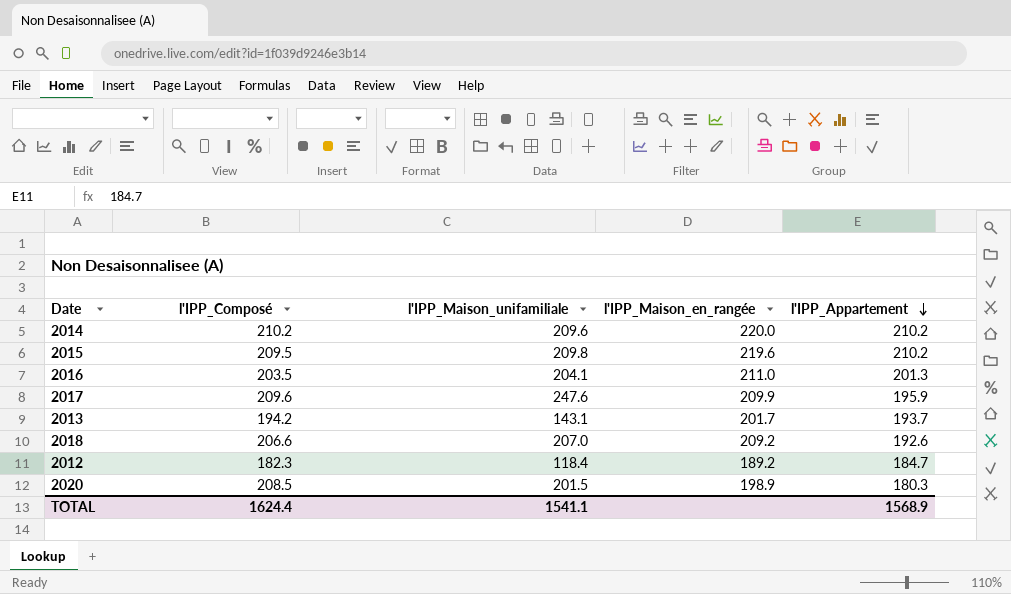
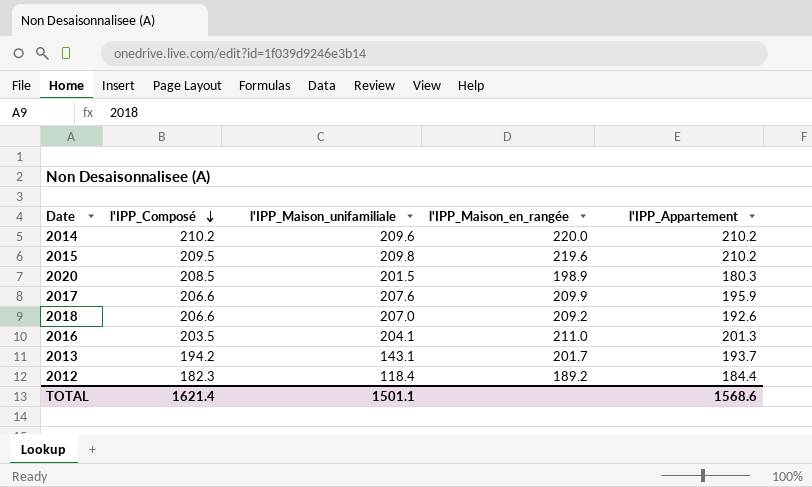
row order: l'IPP_Appartement descending -> l'IPP_Composé descending
2017 | l'IPP_Composé: 209.6 -> 206.6
2017 | l'IPP_Maison_unifamiliale: 247.6 -> 207.6
2012 | l'IPP_Appartement: 184.7 -> 184.4
TOTAL | l'IPP_Composé: 1624.4 -> 1621.4
TOTAL | l'IPP_Maison_unifamiliale: 1541.1 -> 1501.1
TOTAL | l'IPP_Appartement: 1568.9 -> 1568.6

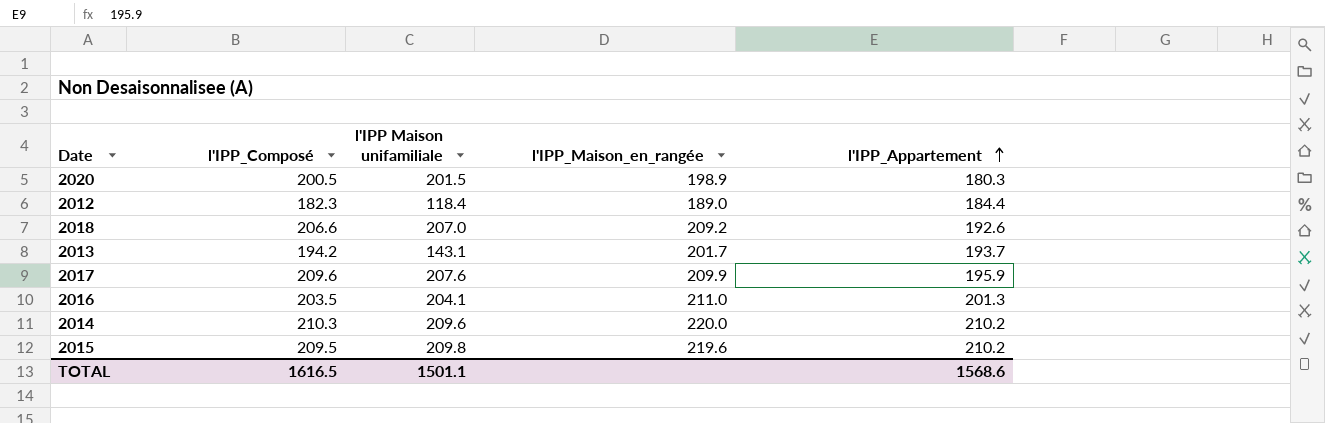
row order: l'IPP_Composé descending -> l'IPP_Appartement ascending
column name: l'IPP_Maison_unifamiliale -> l'IPP Maison unifamiliale
2020 | l'IPP_Composé: 208.5 -> 200.5
2012 | l'IPP_Maison_en_rangée: 189.2 -> 189.0
2017 | l'IPP_Composé: 206.6 -> 209.6
2014 | l'IPP_Composé: 210.2 -> 210.3
TOTAL | l'IPP_Composé: 1621.4 -> 1616.5

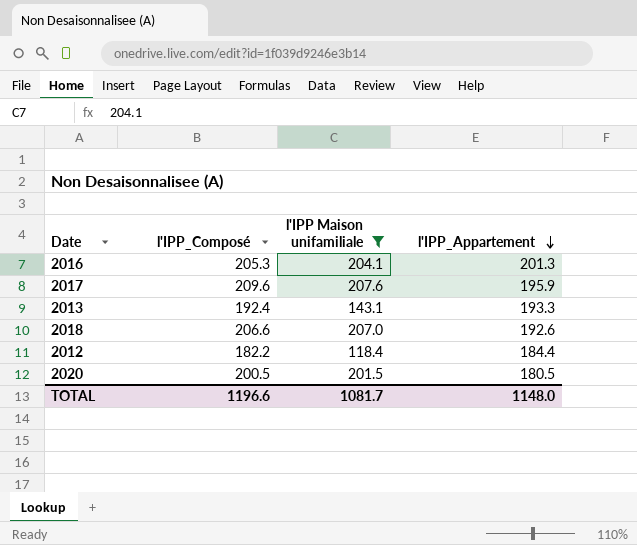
filter: none -> l'IPP Maison unifamiliale <= 207.6
row order: l'IPP_Appartement ascending -> l'IPP_Appartement descending
column l'IPP_Maison_en_rangée | position: 4 -> none
2016 | l'IPP_Composé: 203.5 -> 205.3
2013 | l'IPP_Composé: 194.2 -> 192.4
2013 | l'IPP_Appartement: 193.7 -> 193.3
2012 | l'IPP_Composé: 182.3 -> 182.2
2020 | l'IPP_Appartement: 180.3 -> 180.5
TOTAL | l'IPP_Composé: 1616.5 -> 1196.6
TOTAL | l'IPP Maison unifamiliale: 1501.1 -> 1081.7
TOTAL | l'IPP_Appartement: 1568.6 -> 1148.0

